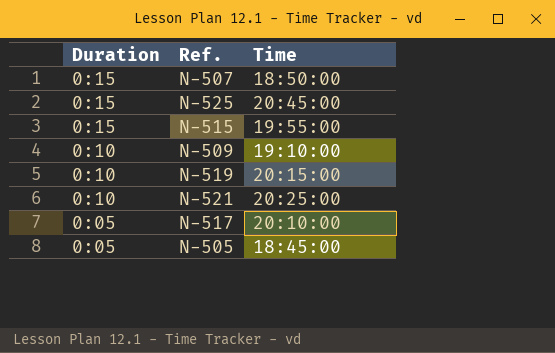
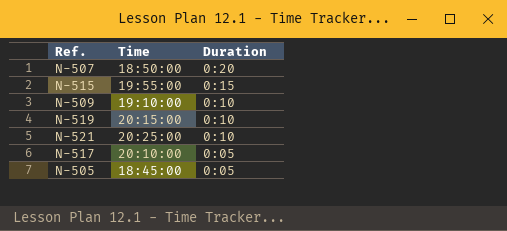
column Duration | position: 1 -> 3
row N-525: 0:15 | 20:45:00 -> none
N-507 | Duration: 0:15 -> 0:20

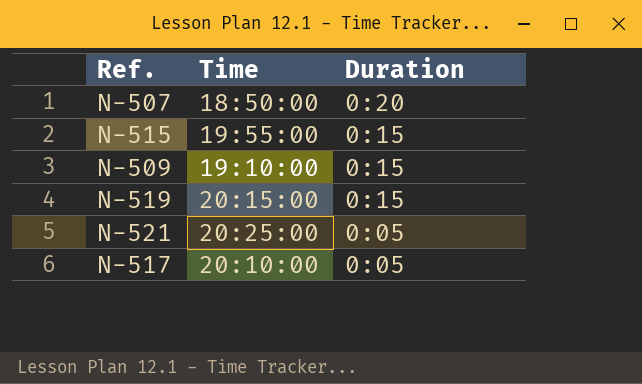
row N-505: 18:45:00 | 0:05 -> none
N-509 | Duration: 0:10 -> 0:15
N-519 | Duration: 0:10 -> 0:15
N-521 | Duration: 0:10 -> 0:05

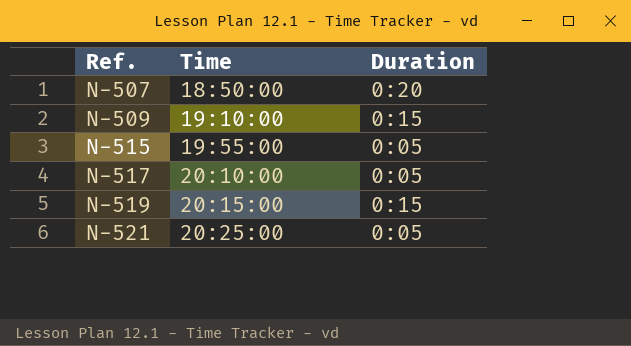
row order: Duration descending -> Ref. ascending
N-515 | Duration: 0:15 -> 0:05

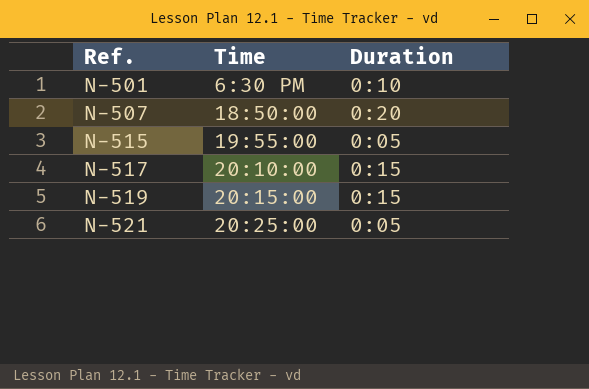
row N-509: 19:10:00 | 0:15 -> none
row N-501: none -> 6:30 PM | 0:10
N-517 | Duration: 0:05 -> 0:15

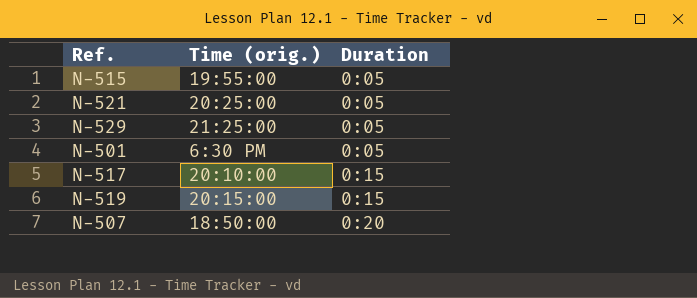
row order: Ref. ascending -> Duration ascending
column name: Time -> Time (orig.)
row N-529: none -> 21:25:00 | 0:05
N-501 | Duration: 0:10 -> 0:05

